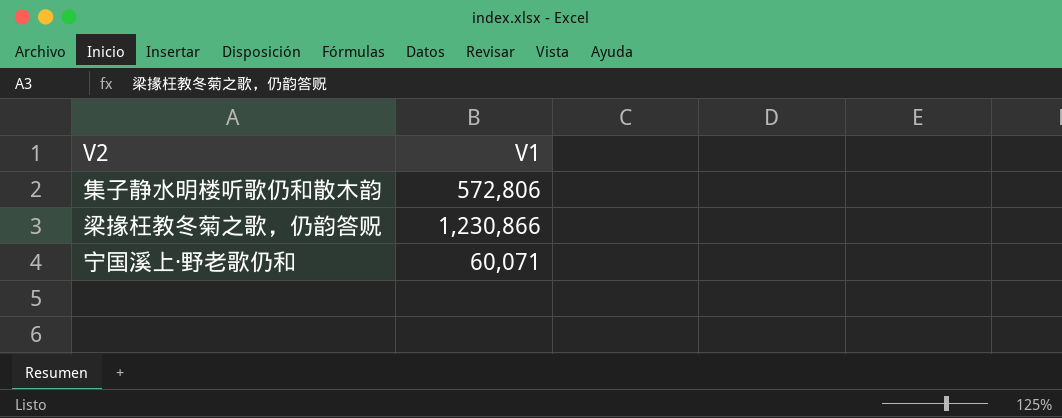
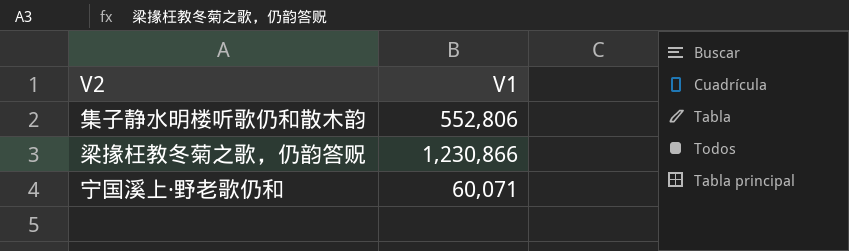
集子静水明楼听歌仍和散木韵 | V1: 572,806 -> 552,806

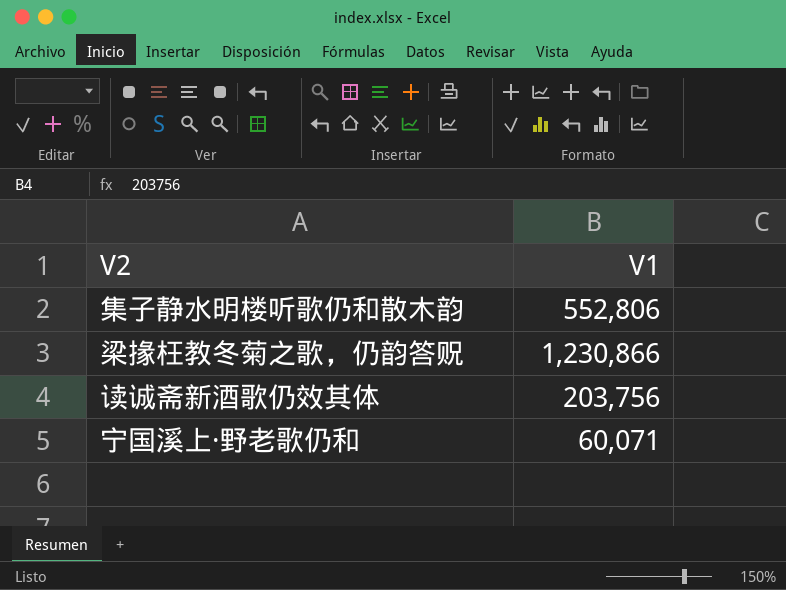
row 读诚斋新酒歌仍效其体: none -> 203,756

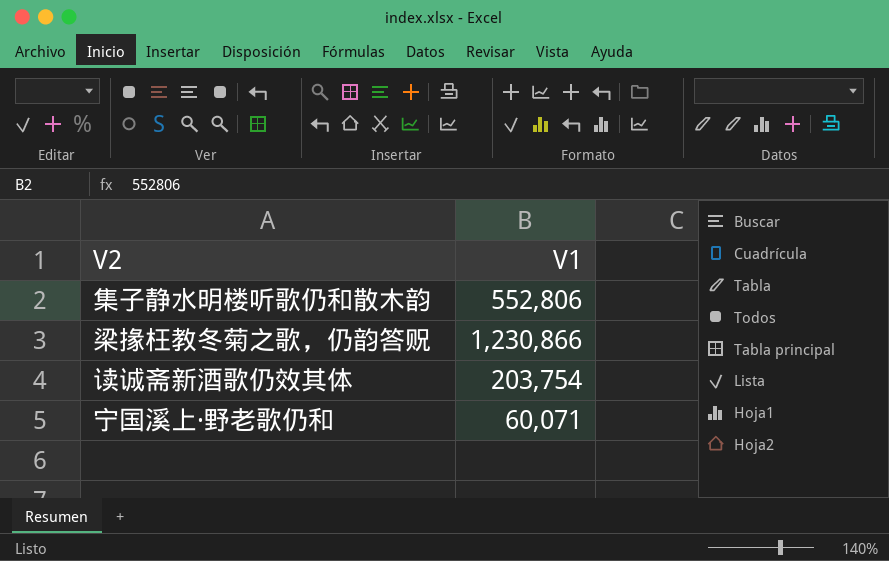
读诚斋新酒歌仍效其体 | V1: 203,756 -> 203,754

